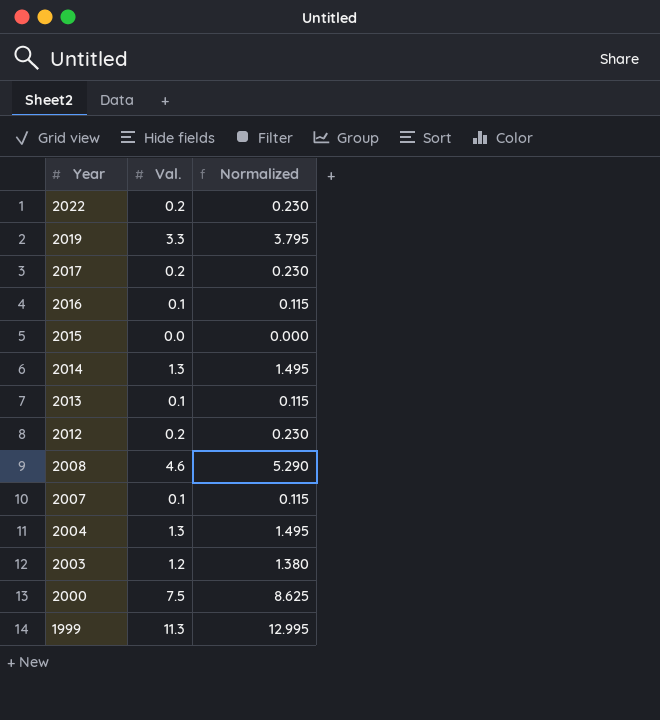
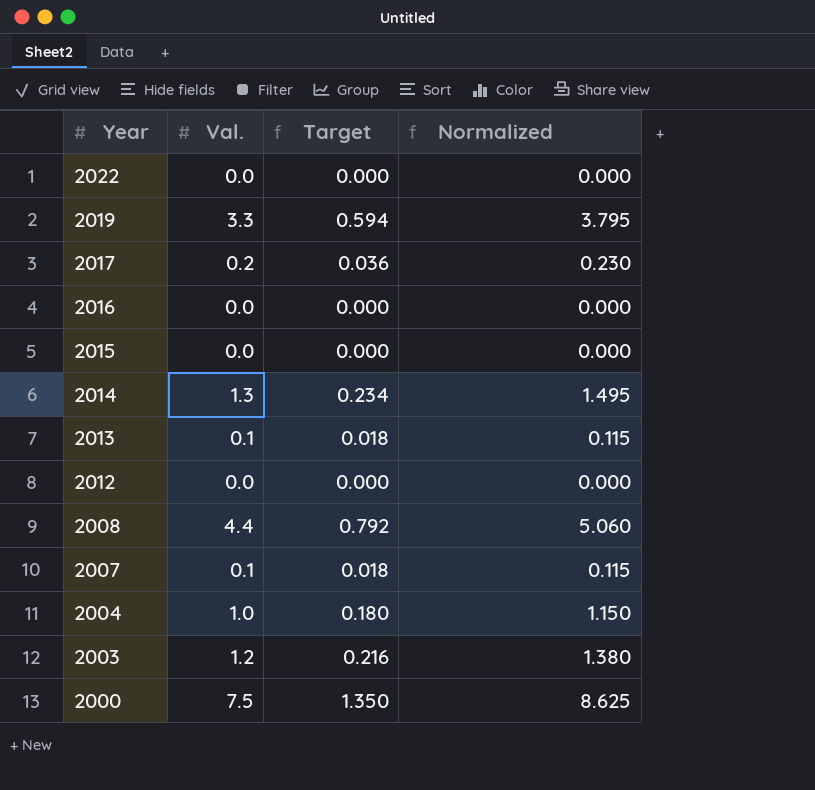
column Target | formula: none -> [Val.] * 0.18
row 1999: 11.3 | 12.995 -> none
2022 | Val.: 0.2 -> 0.0
2022 | Normalized: 0.230 -> 0.000
2016 | Val.: 0.1 -> 0.0
2016 | Normalized: 0.115 -> 0.000
2012 | Val.: 0.2 -> 0.0
2012 | Normalized: 0.230 -> 0.000
2008 | Val.: 4.6 -> 4.4
2008 | Normalized: 5.290 -> 5.060
2004 | Val.: 1.3 -> 1.0
2004 | Normalized: 1.495 -> 1.150

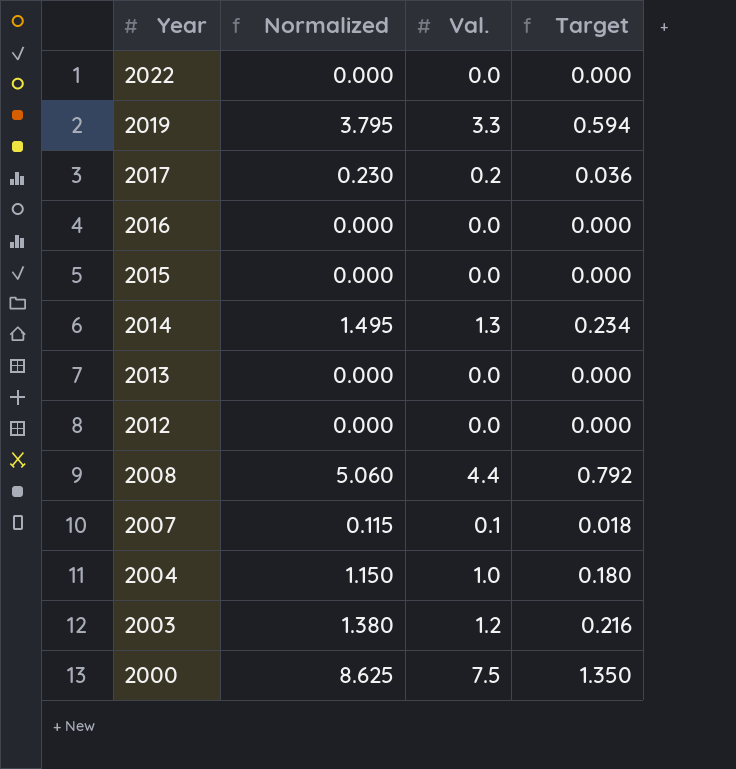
column Normalized | position: 4 -> 2
2013 | Normalized: 0.115 -> 0.000
2013 | Val.: 0.1 -> 0.0
2013 | Target: 0.018 -> 0.000

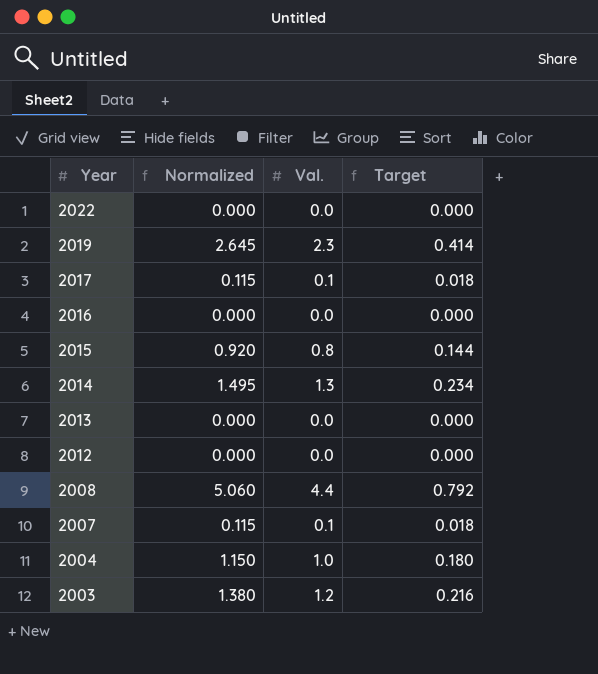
row 2000: 8.625 | 7.5 | 1.350 -> none
2019 | Normalized: 3.795 -> 2.645
2019 | Val.: 3.3 -> 2.3
2019 | Target: 0.594 -> 0.414
2017 | Normalized: 0.230 -> 0.115
2017 | Val.: 0.2 -> 0.1
2017 | Target: 0.036 -> 0.018
2015 | Normalized: 0.000 -> 0.920
2015 | Val.: 0.0 -> 0.8
2015 | Target: 0.000 -> 0.144

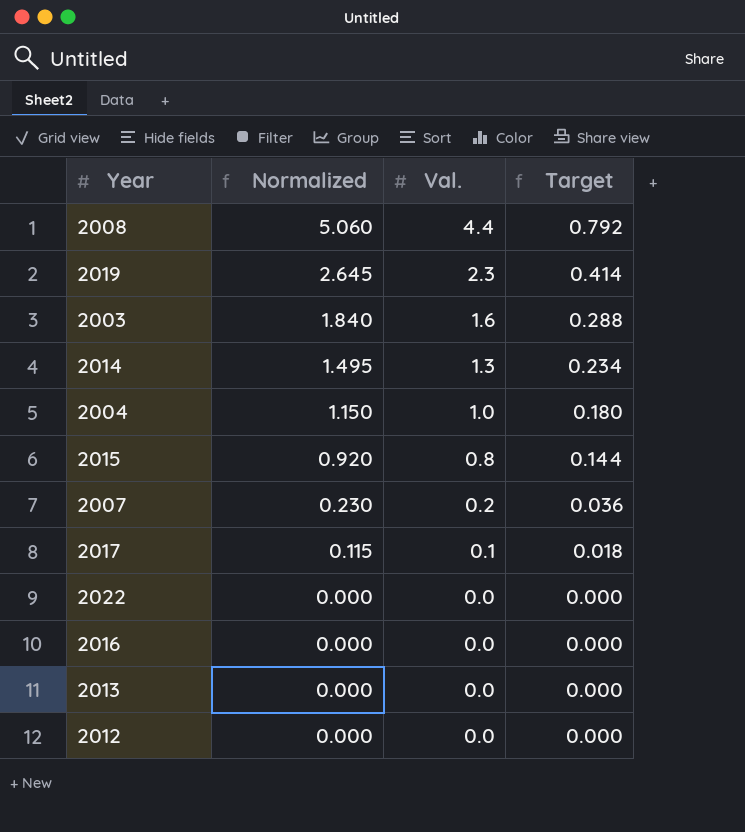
row order: Year descending -> Normalized descending
2003 | Normalized: 1.380 -> 1.840
2003 | Val.: 1.2 -> 1.6
2003 | Target: 0.216 -> 0.288
2007 | Normalized: 0.115 -> 0.230
2007 | Val.: 0.1 -> 0.2
2007 | Target: 0.018 -> 0.036

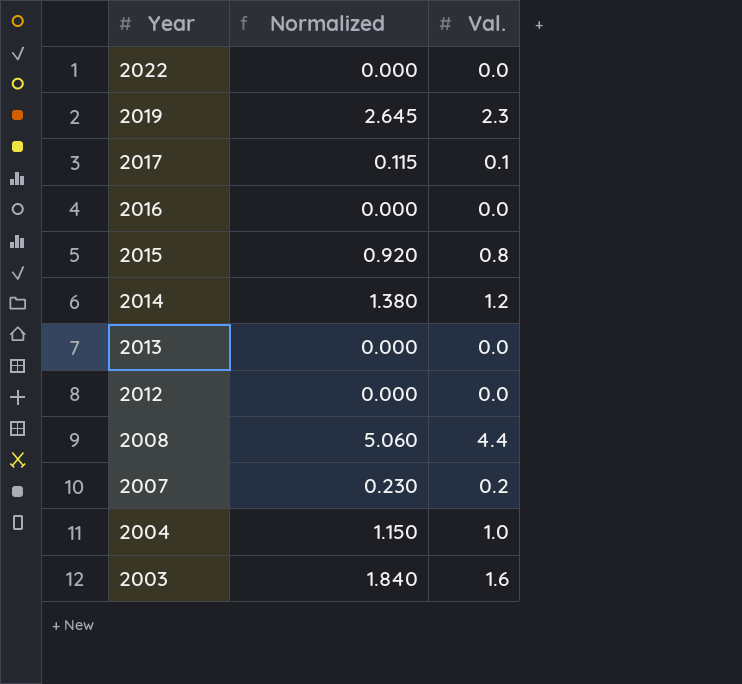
row order: Normalized descending -> Year descending
column Target | formula: [Val.] * 0.18 -> none
2014 | Normalized: 1.495 -> 1.380
2014 | Val.: 1.3 -> 1.2

